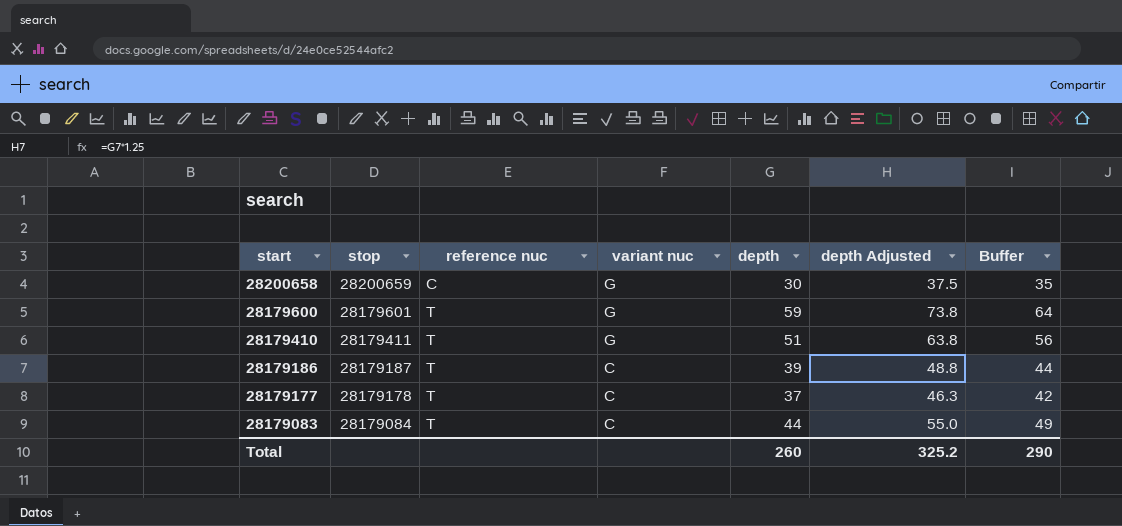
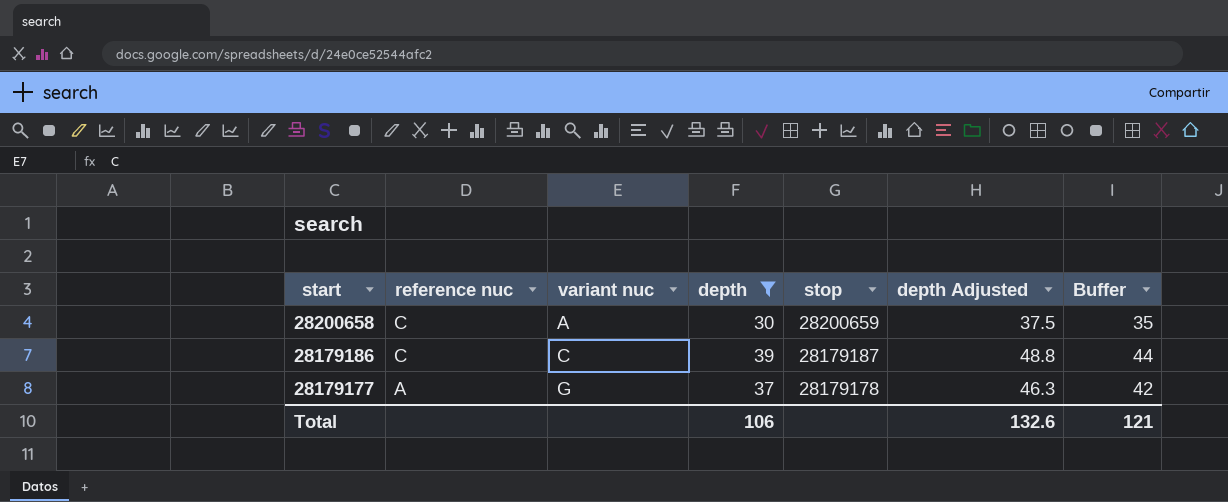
filter: none -> depth <= 39
column stop | position: 2 -> 5
28200658 | variant nuc: G -> A
28179186 | reference nuc: T -> C
28179177 | reference nuc: T -> A
28179177 | variant nuc: C -> G
Total | depth: 260 -> 106
Total | depth Adjusted: 325.2 -> 132.6
Total | Buffer: 290 -> 121

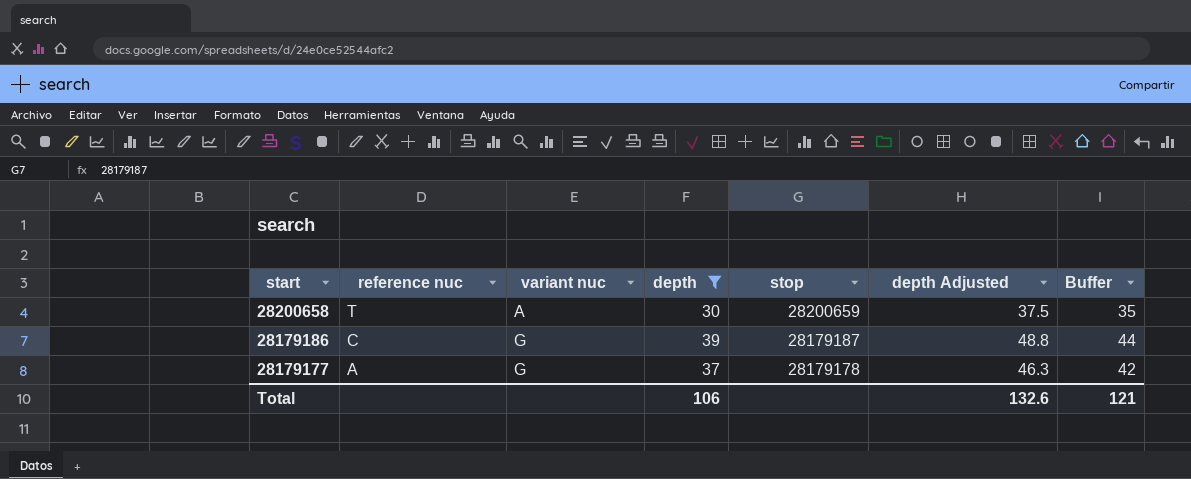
28200658 | reference nuc: C -> T
28179186 | variant nuc: C -> G

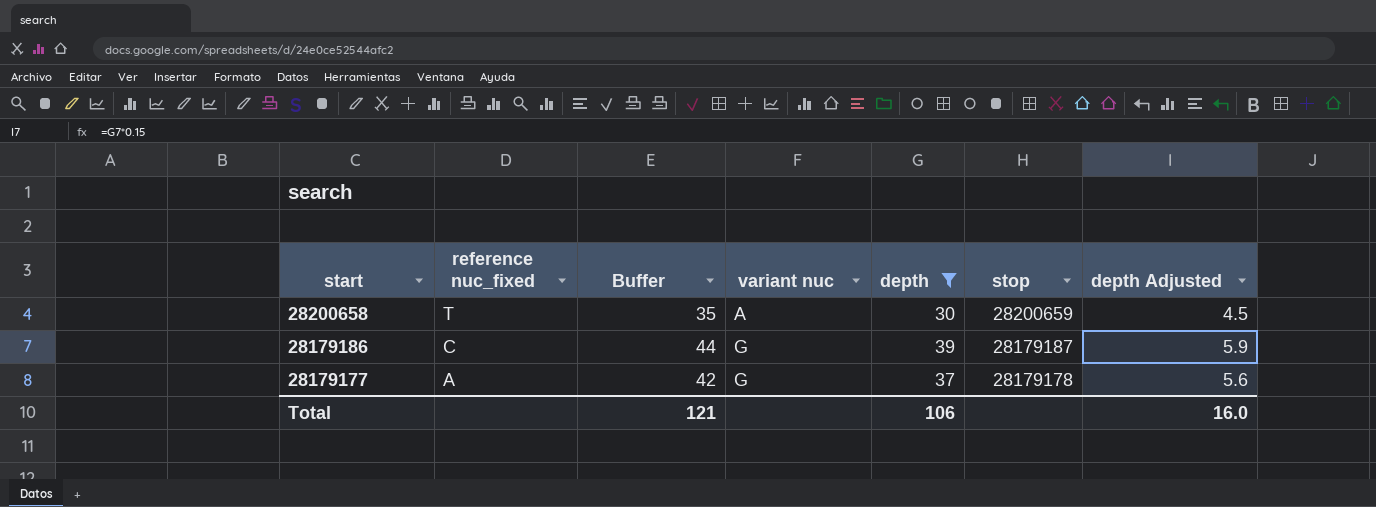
column name: reference nuc -> reference nuc_fixed
column Buffer | position: 7 -> 3
column depth Adjusted | formula: [depth] * 1.25 -> [depth] * 0.15
Total | depth Adjusted: 132.6 -> 16.0

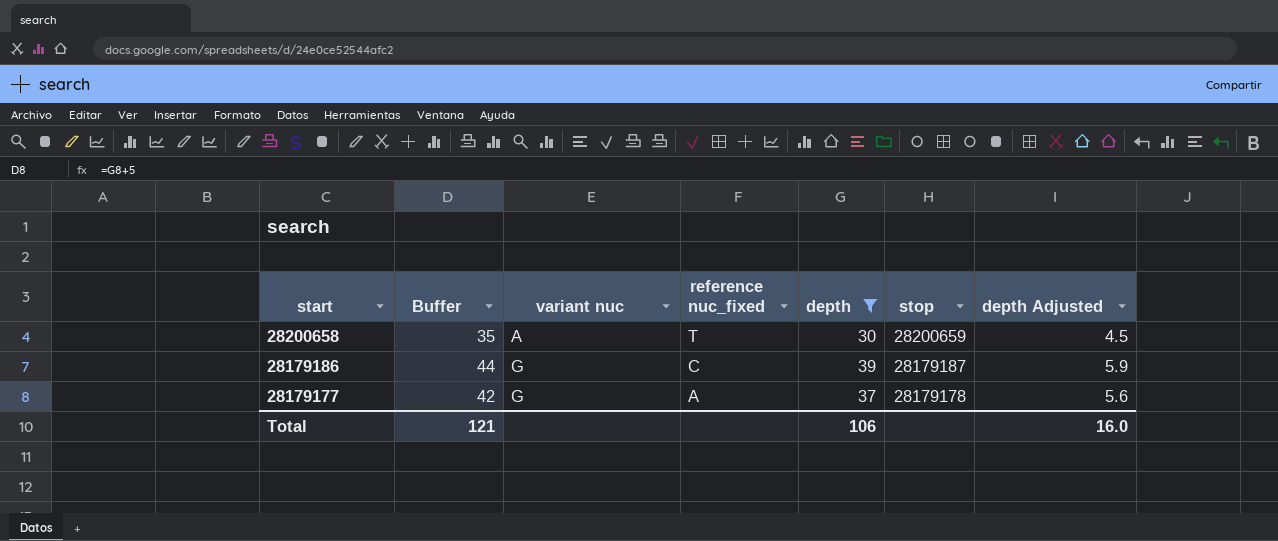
column reference nuc_fixed | position: 2 -> 4

